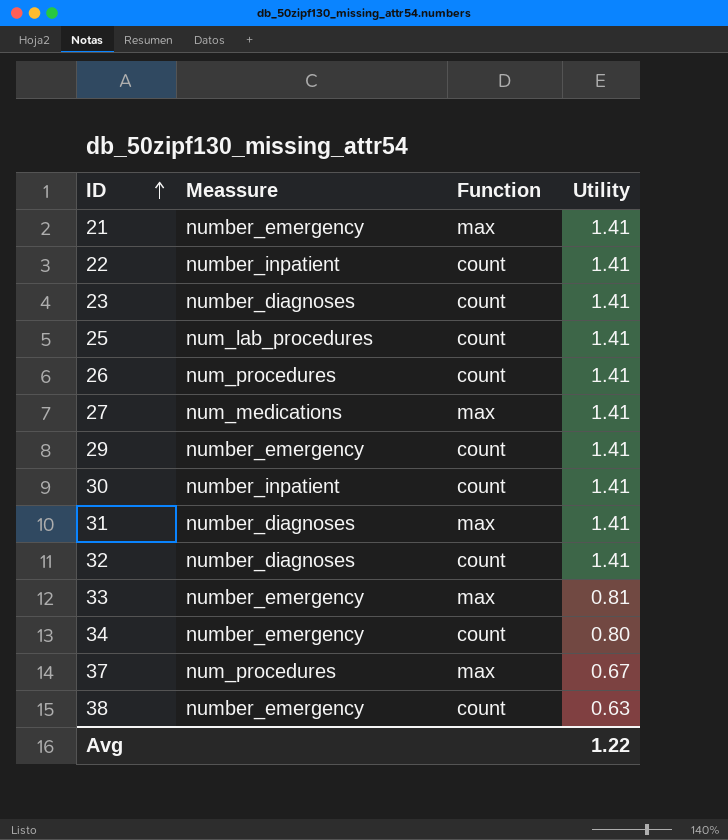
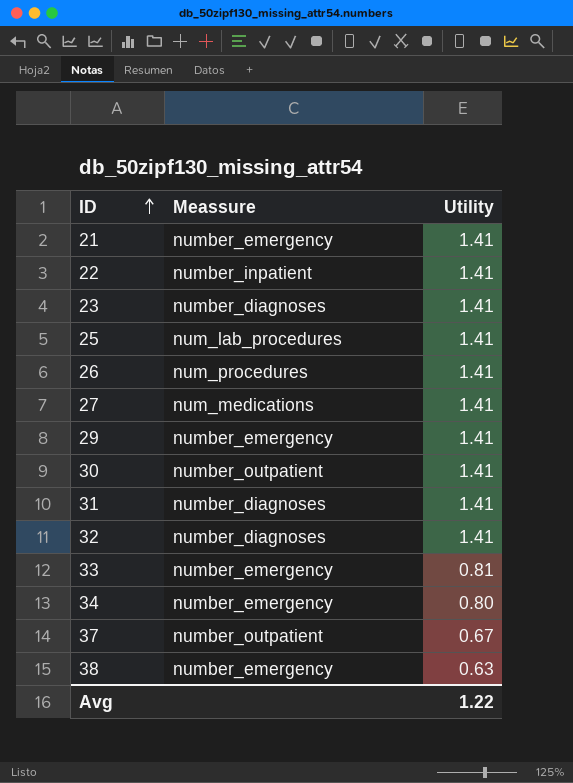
column Function | position: 3 -> none
30 | Meassure: number_inpatient -> number_outpatient
37 | Meassure: num_procedures -> number_outpatient

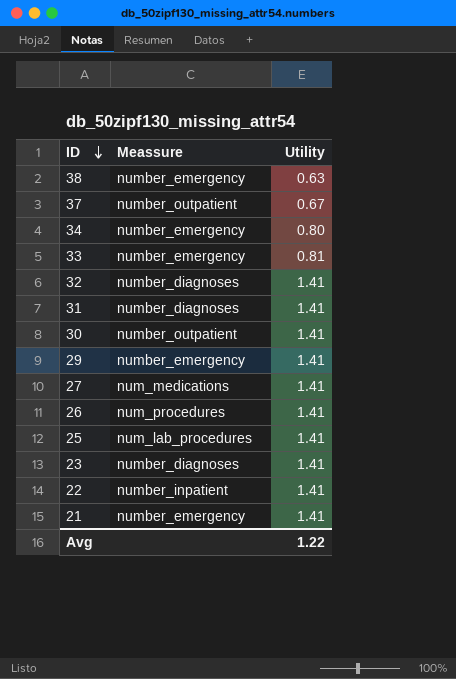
row order: ID ascending -> ID descending

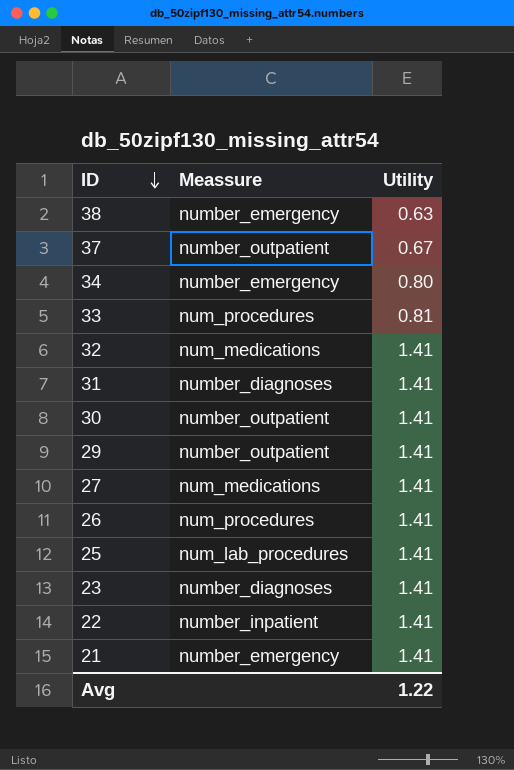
33 | Meassure: number_emergency -> num_procedures
32 | Meassure: number_diagnoses -> num_medications
29 | Meassure: number_emergency -> number_outpatient

